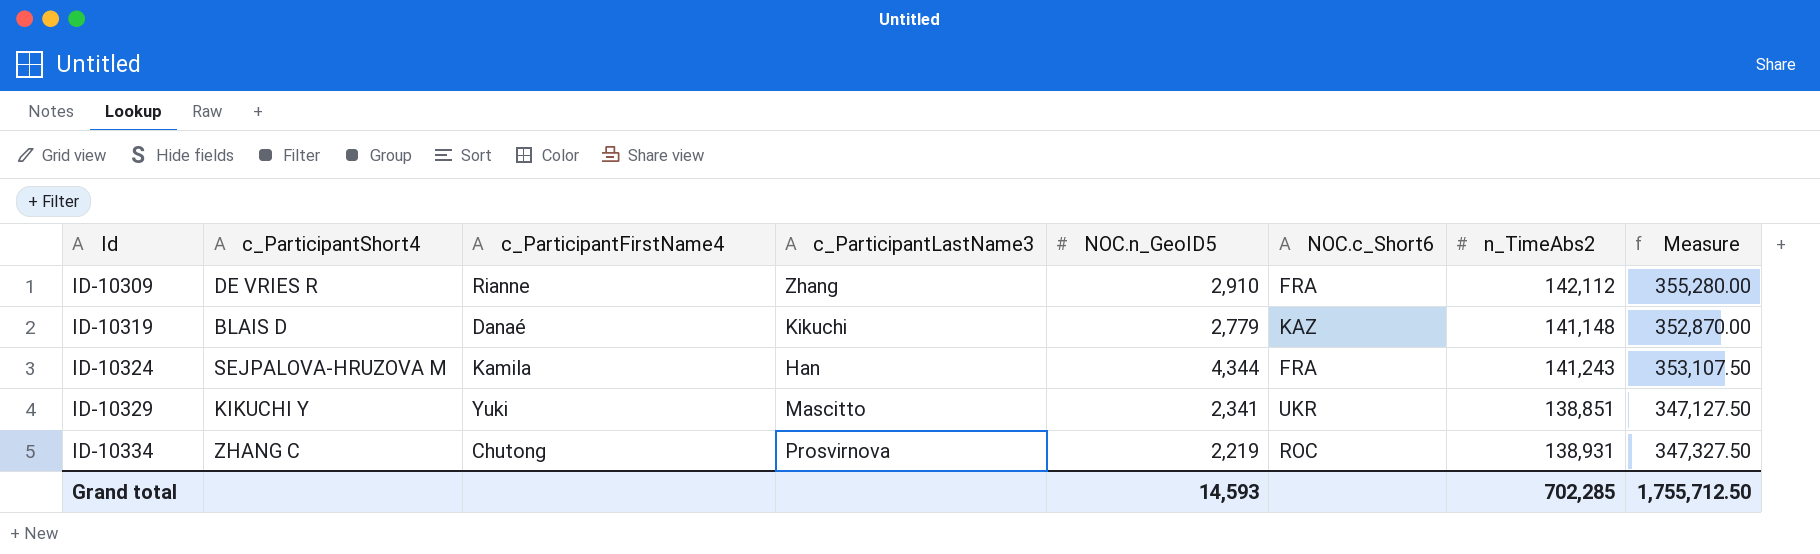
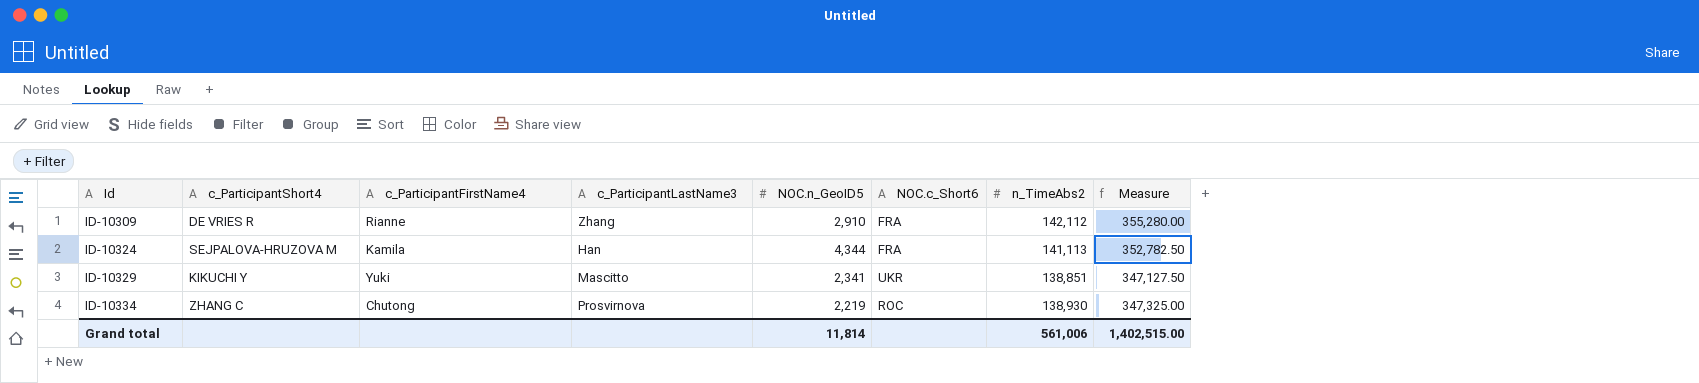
row ID-10319: BLAIS D | Danaé | Kikuchi | 2,779 | KAZ | 141,148 | 352,870.00 -> none
ID-10324 | n_TimeAbs2: 141,243 -> 141,113
ID-10324 | Measure: 353,107.50 -> 352,782.50
ID-10334 | n_TimeAbs2: 138,931 -> 138,930
ID-10334 | Measure: 347,327.50 -> 347,325.00
Grand total | NOC.n_GeoID5: 14,593 -> 11,814
Grand total | n_TimeAbs2: 702,285 -> 561,006
Grand total | Measure: 1,755,712.50 -> 1,402,515.00

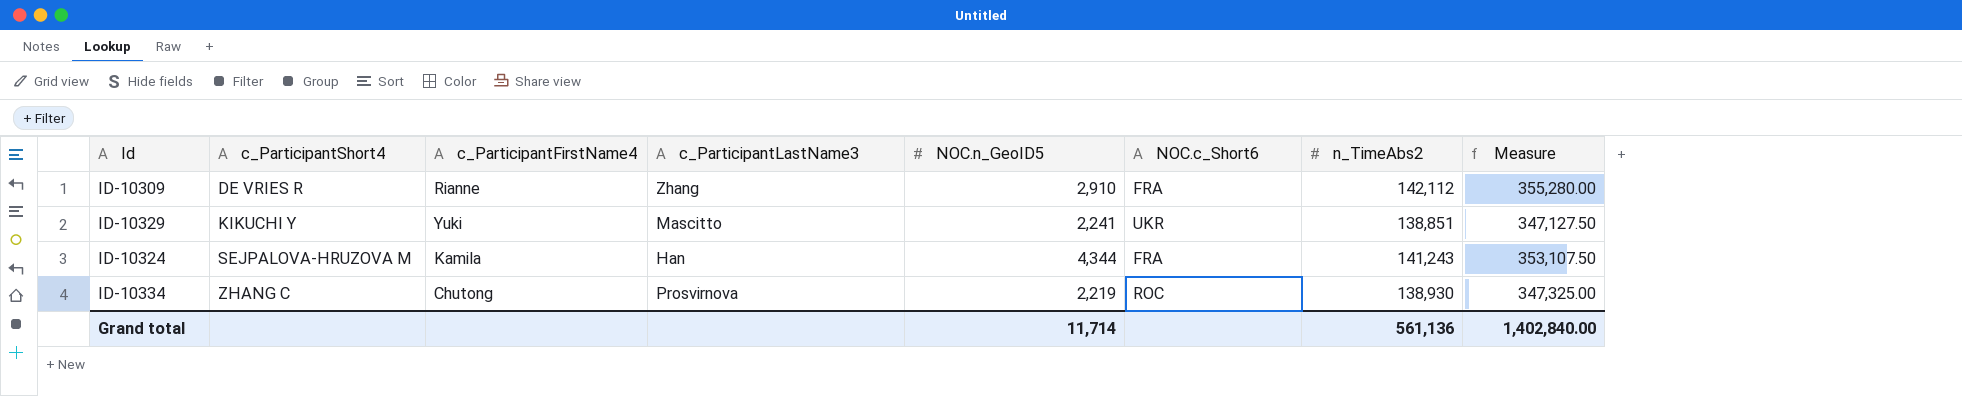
row order: Id ascending -> c_ParticipantShort4 ascending
ID-10329 | NOC.n_GeoID5: 2,341 -> 2,241
ID-10324 | n_TimeAbs2: 141,113 -> 141,243
ID-10324 | Measure: 352,782.50 -> 353,107.50
Grand total | NOC.n_GeoID5: 11,814 -> 11,714
Grand total | n_TimeAbs2: 561,006 -> 561,136
Grand total | Measure: 1,402,515.00 -> 1,402,840.00

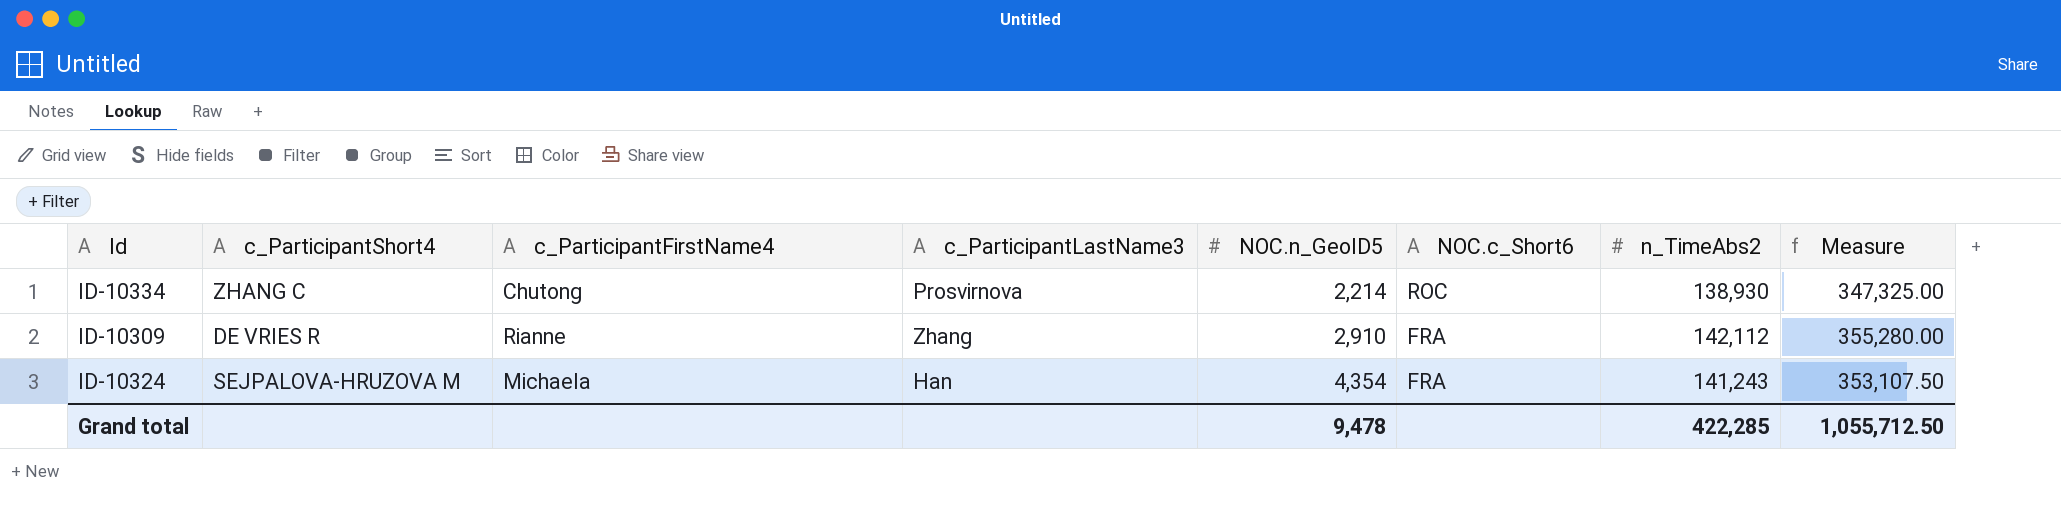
row order: c_ParticipantShort4 ascending -> NOC.n_GeoID5 ascending
row ID-10329: KIKUCHI Y | Yuki | Mascitto | 2,241 | UKR | 138,851 | 347,127.50 -> none
ID-10334 | NOC.n_GeoID5: 2,219 -> 2,214
ID-10324 | c_ParticipantFirstName4: Kamila -> Michaela
ID-10324 | NOC.n_GeoID5: 4,344 -> 4,354
Grand total | NOC.n_GeoID5: 11,714 -> 9,478
Grand total | n_TimeAbs2: 561,136 -> 422,285
Grand total | Measure: 1,402,840.00 -> 1,055,712.50

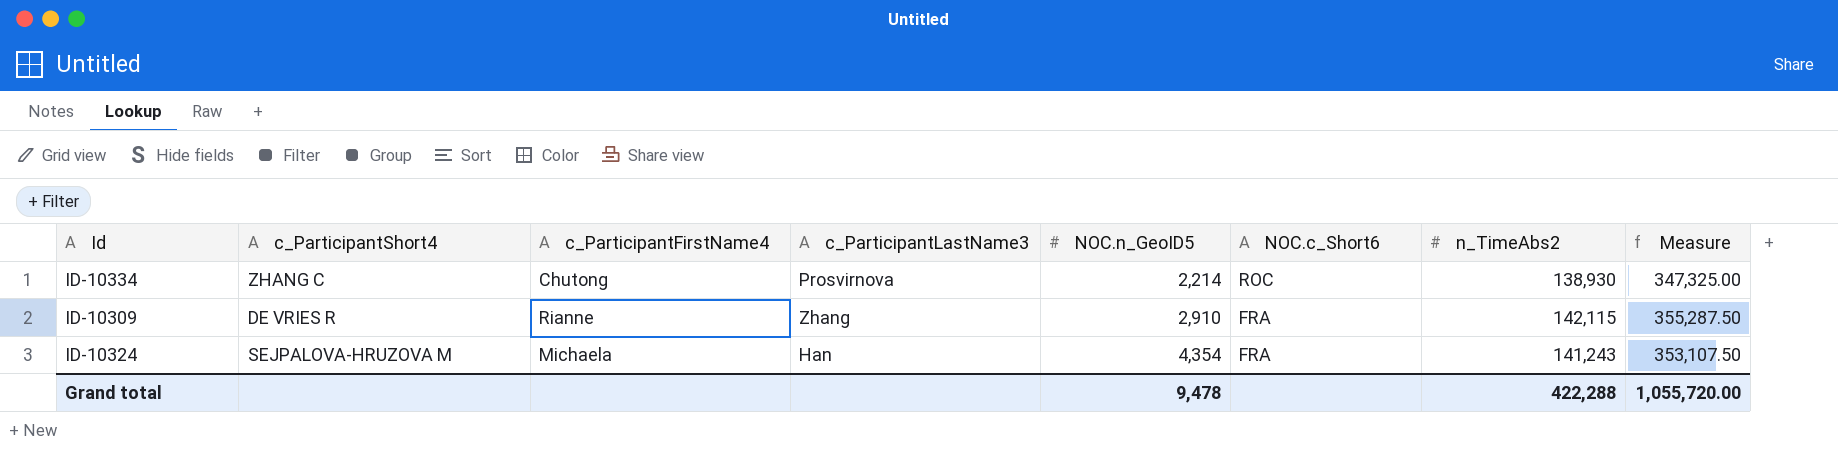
ID-10309 | n_TimeAbs2: 142,112 -> 142,115
ID-10309 | Measure: 355,280.00 -> 355,287.50
Grand total | n_TimeAbs2: 422,285 -> 422,288
Grand total | Measure: 1,055,712.50 -> 1,055,720.00

